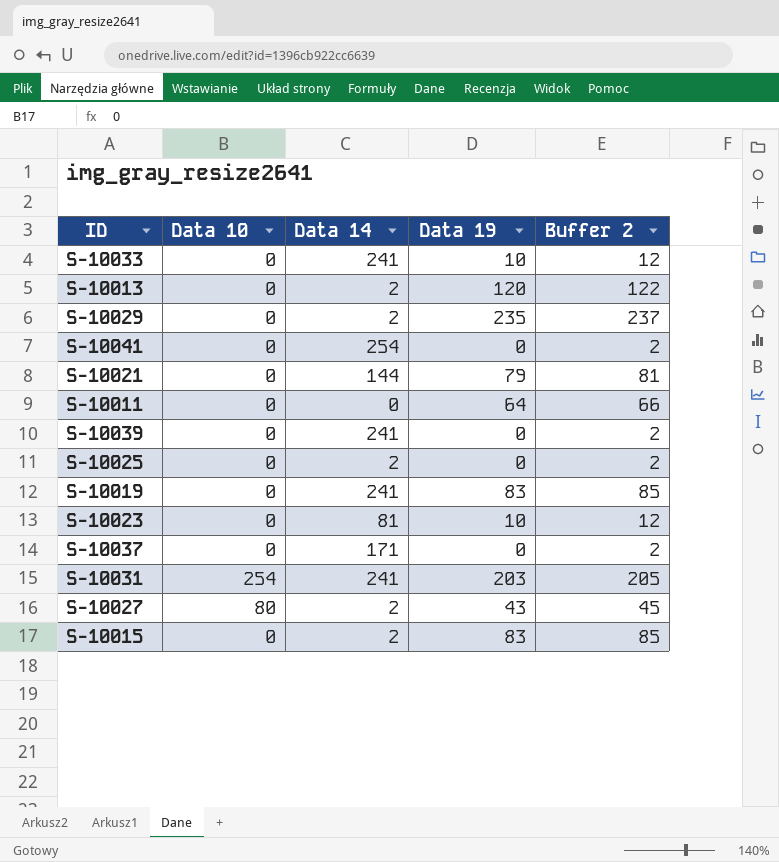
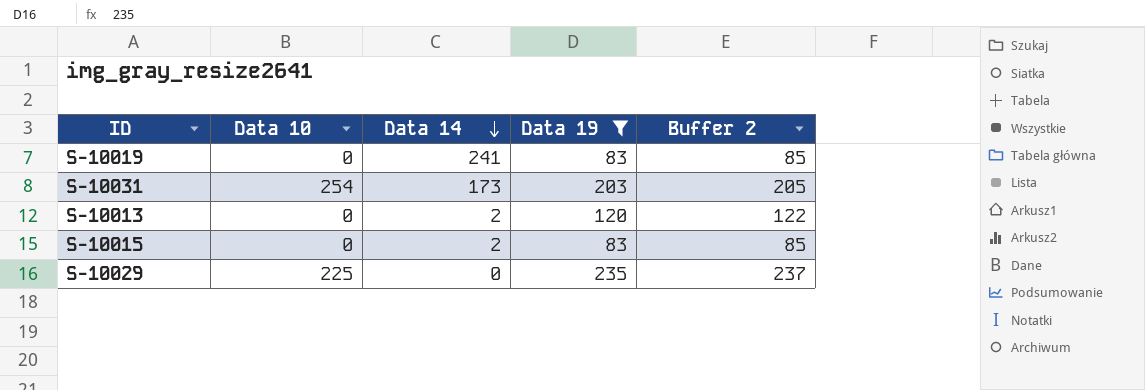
filter: none -> Data 19 >= 83
row order: none -> Data 14 descending
S-10031 | Data 14: 241 -> 173
S-10029 | Data 10: 0 -> 225
S-10029 | Data 14: 2 -> 0

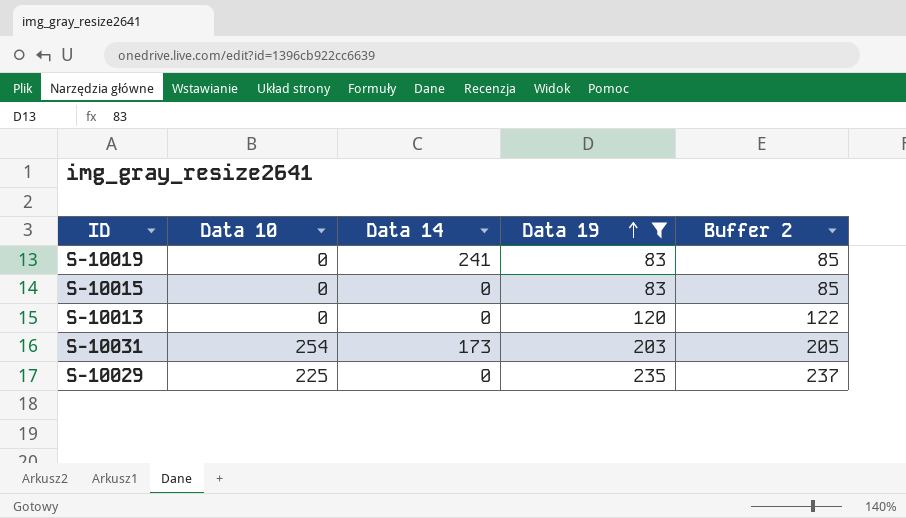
row order: Data 14 descending -> Data 19 ascending
S-10015 | Data 14: 2 -> 0
S-10013 | Data 14: 2 -> 0

